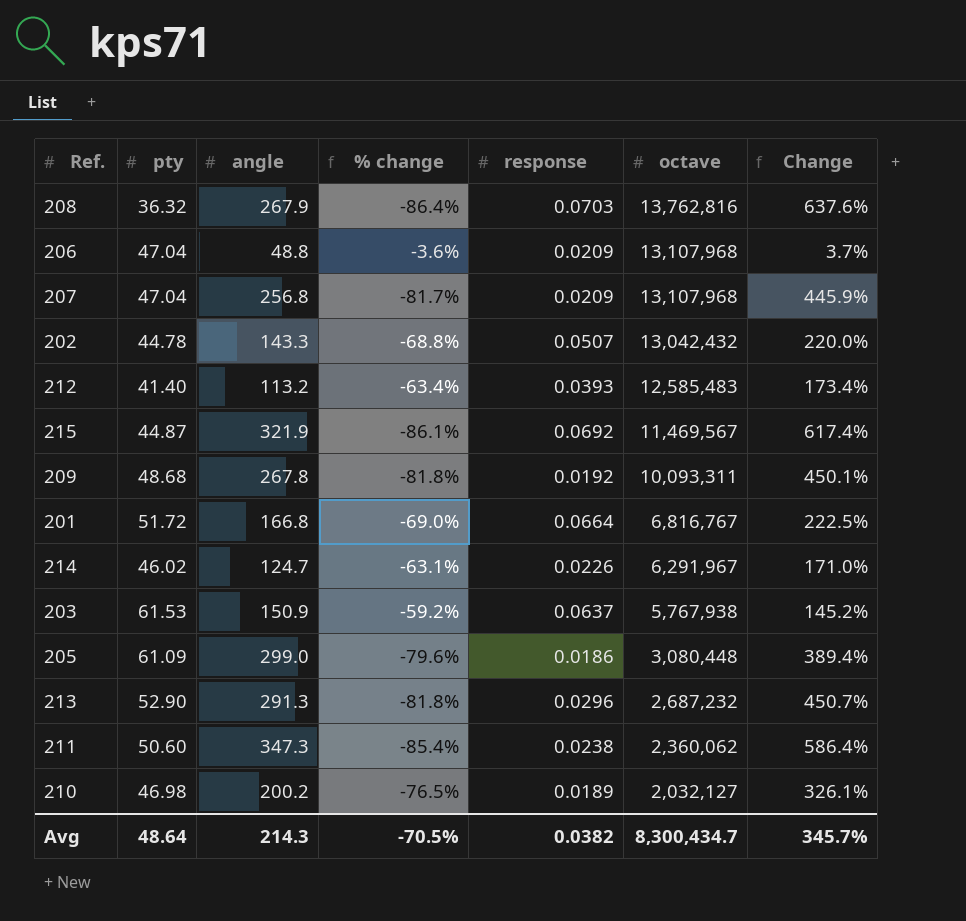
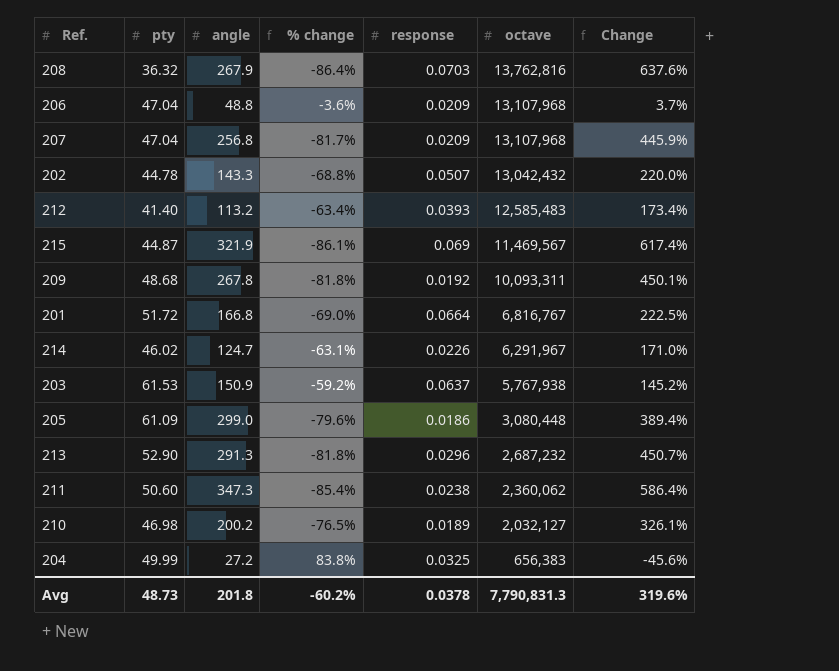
215 | response: 0.0692 -> 0.069
row 204: none -> 49.99 | 27.2 | 83.8% | 0.0325 | 656,383 | -45.6%
Avg | pty: 48.64 -> 48.73
Avg | angle: 214.3 -> 201.8
Avg | % change: -70.5% -> -60.2%
Avg | response: 0.0382 -> 0.0378
Avg | octave: 8,300,434.7 -> 7,790,831.3
Avg | Change: 345.7% -> 319.6%

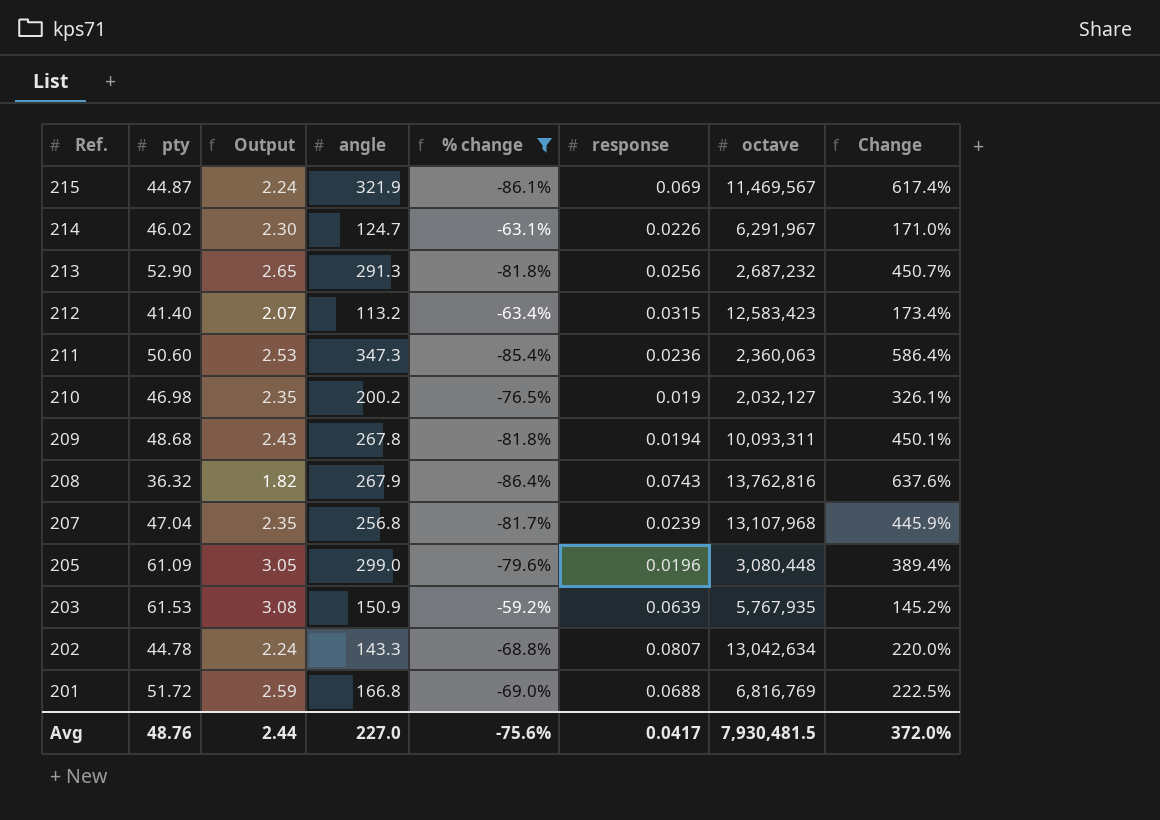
filter: none -> % change <= -59.2%
row order: octave descending -> Ref. descending
column Output | formula: none -> [pty] * 0.05
213 | response: 0.0296 -> 0.0256
212 | response: 0.0393 -> 0.0315
212 | octave: 12,585,483 -> 12,583,423
211 | response: 0.0238 -> 0.0236
211 | octave: 2,360,062 -> 2,360,063
210 | response: 0.0189 -> 0.019
209 | response: 0.0192 -> 0.0194
208 | response: 0.0703 -> 0.0743
207 | response: 0.0209 -> 0.0239
205 | response: 0.0186 -> 0.0196
203 | response: 0.0637 -> 0.0639
203 | octave: 5,767,938 -> 5,767,935
202 | response: 0.0507 -> 0.0807
202 | octave: 13,042,432 -> 13,042,634
201 | response: 0.0664 -> 0.0688
201 | octave: 6,816,767 -> 6,816,769
Avg | pty: 48.73 -> 48.76
Avg | angle: 201.8 -> 227.0
Avg | % change: -60.2% -> -75.6%
Avg | response: 0.0378 -> 0.0417
Avg | octave: 7,790,831.3 -> 7,930,481.5
Avg | Change: 319.6% -> 372.0%

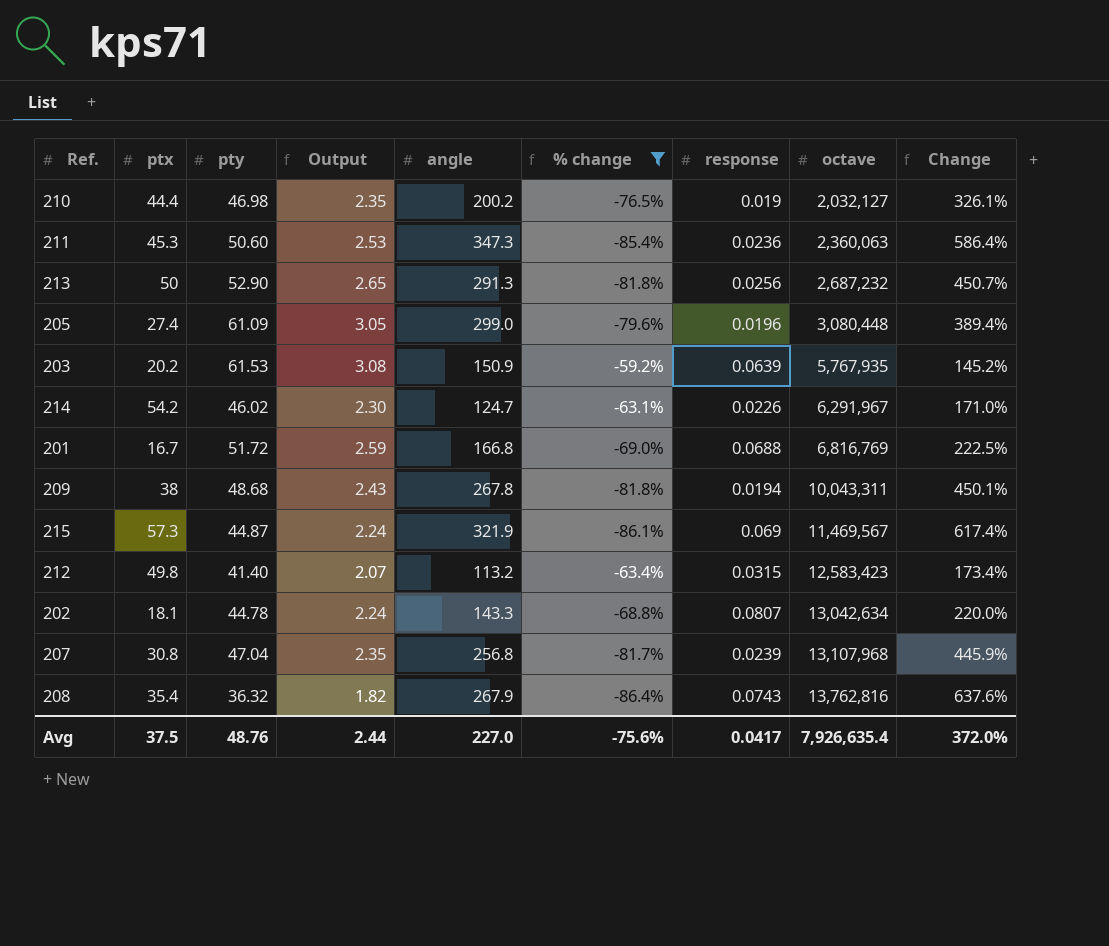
row order: Ref. descending -> octave ascending
column ptx | position: none -> 2
209 | octave: 10,093,311 -> 10,043,311
Avg | octave: 7,930,481.5 -> 7,926,635.4

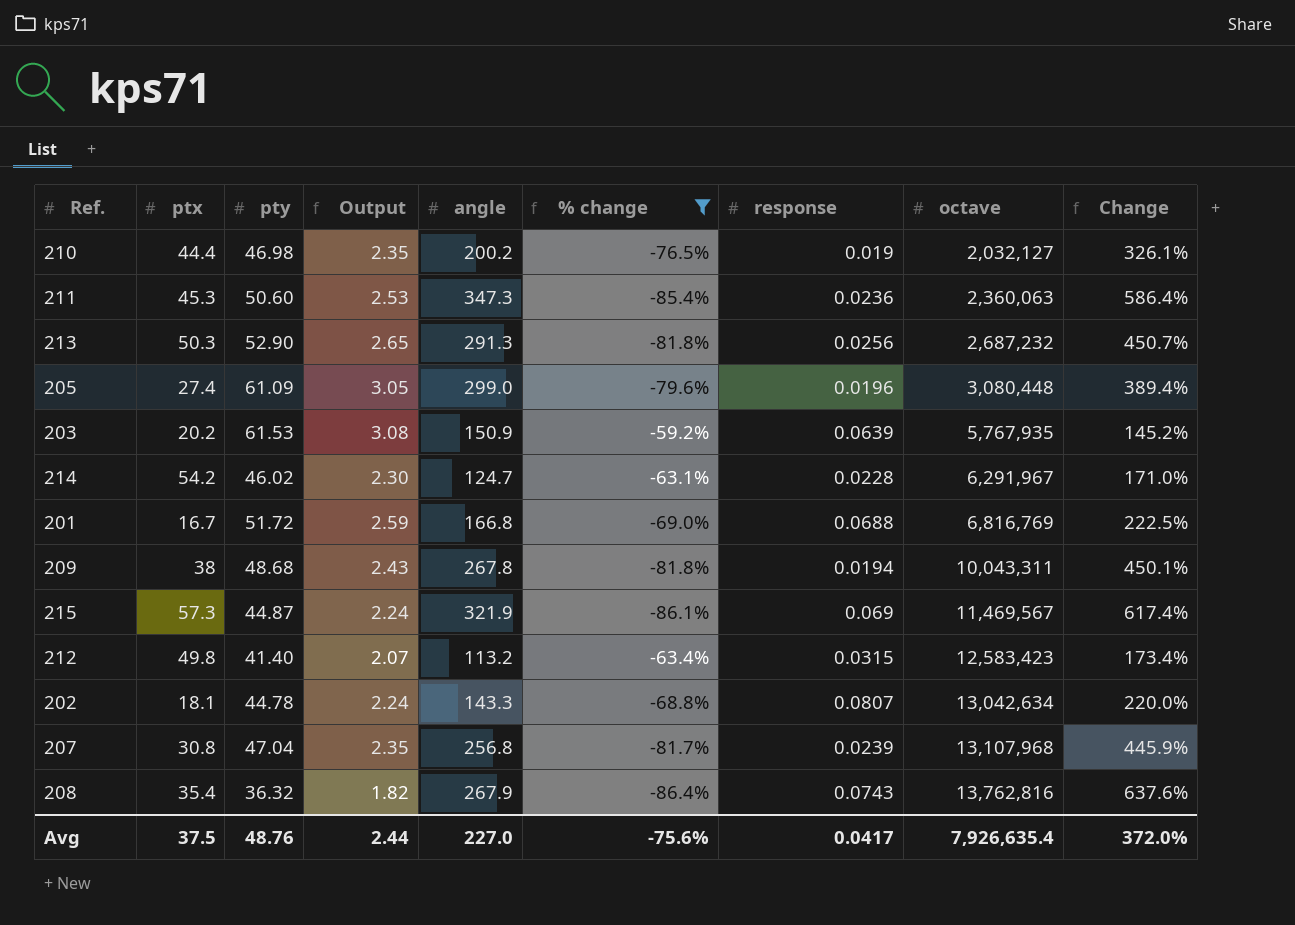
213 | ptx: 50 -> 50.3
214 | response: 0.0226 -> 0.0228

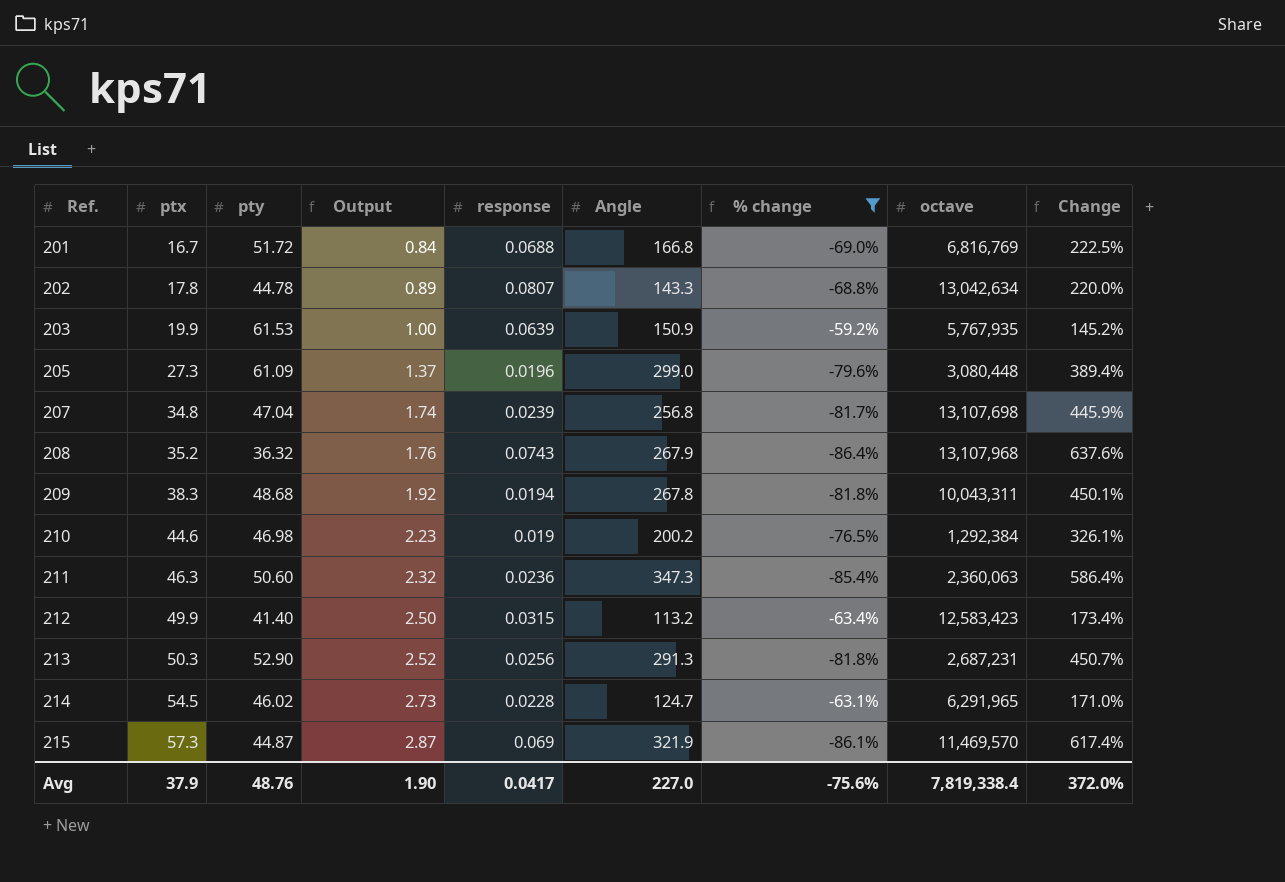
row order: octave ascending -> Ref. ascending
column Output | formula: [pty] * 0.05 -> [ptx] * 0.05
column response | position: 7 -> 5
column name: angle -> Angle
202 | ptx: 18.1 -> 17.8
203 | ptx: 20.2 -> 19.9
205 | ptx: 27.4 -> 27.3
207 | ptx: 30.8 -> 34.8
207 | octave: 13,107,968 -> 13,107,698
208 | ptx: 35.4 -> 35.2
208 | octave: 13,762,816 -> 13,107,968
209 | ptx: 38 -> 38.3
210 | ptx: 44.4 -> 44.6
210 | octave: 2,032,127 -> 1,292,384
211 | ptx: 45.3 -> 46.3
212 | ptx: 49.8 -> 49.9
213 | octave: 2,687,232 -> 2,687,231
214 | ptx: 54.2 -> 54.5
214 | octave: 6,291,967 -> 6,291,965
215 | octave: 11,469,567 -> 11,469,570
Avg | ptx: 37.5 -> 37.9
Avg | Output: 2.44 -> 1.90
Avg | octave: 7,926,635.4 -> 7,819,338.4

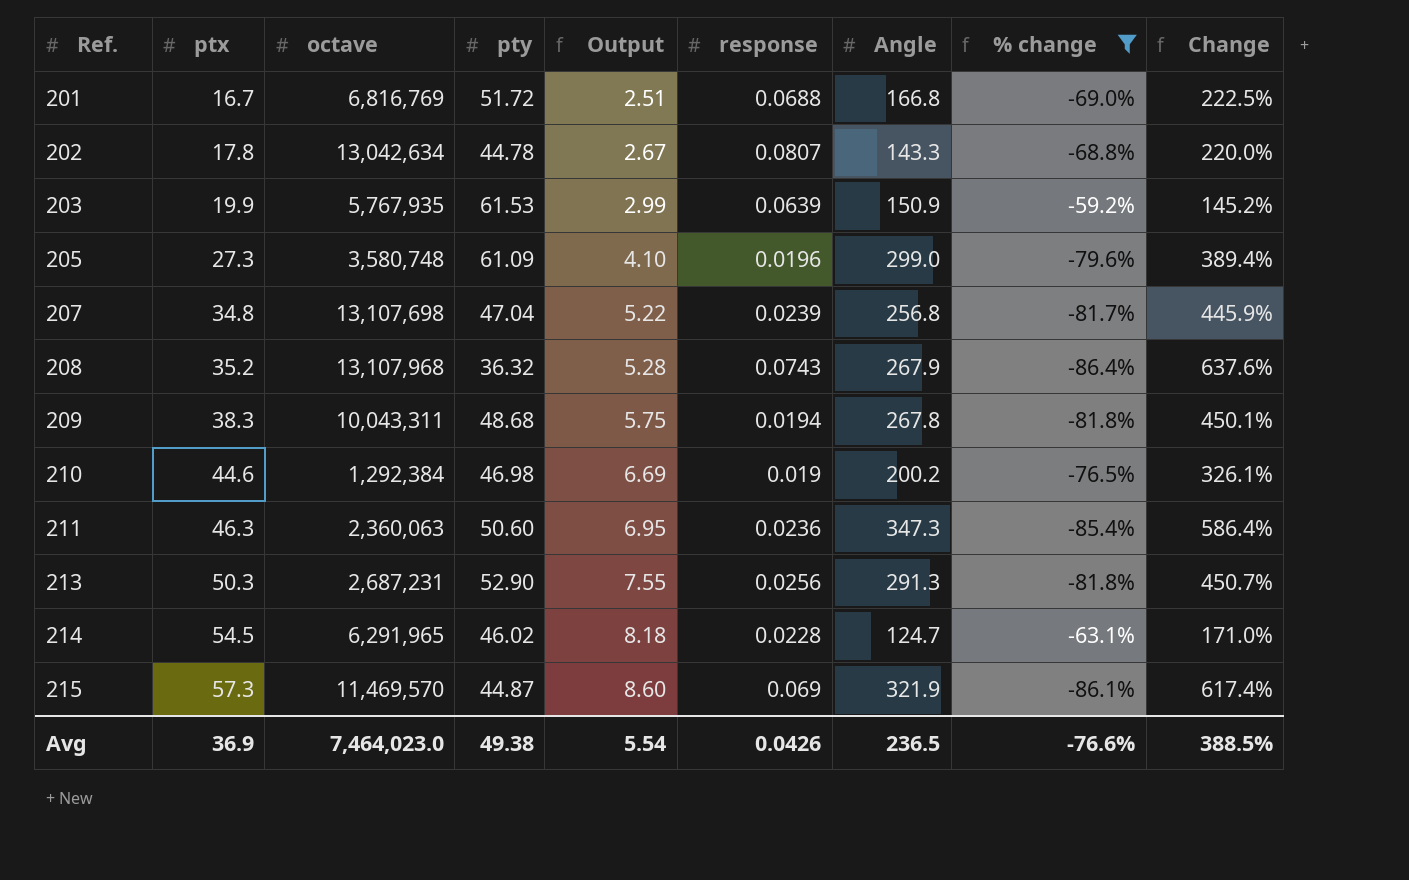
column octave | position: 8 -> 3
column Output | formula: [ptx] * 0.05 -> [ptx] * 0.15
row 212: 49.9 | 41.40 | 2.50 | 0.0315 | 113.2 | -63.4% | 12,583,423 | 173.4% -> none
205 | octave: 3,080,448 -> 3,580,748
Avg | ptx: 37.9 -> 36.9
Avg | octave: 7,819,338.4 -> 7,464,023.0
Avg | pty: 48.76 -> 49.38
Avg | Output: 1.90 -> 5.54
Avg | response: 0.0417 -> 0.0426
Avg | Angle: 227.0 -> 236.5
Avg | % change: -75.6% -> -76.6%
Avg | Change: 372.0% -> 388.5%

